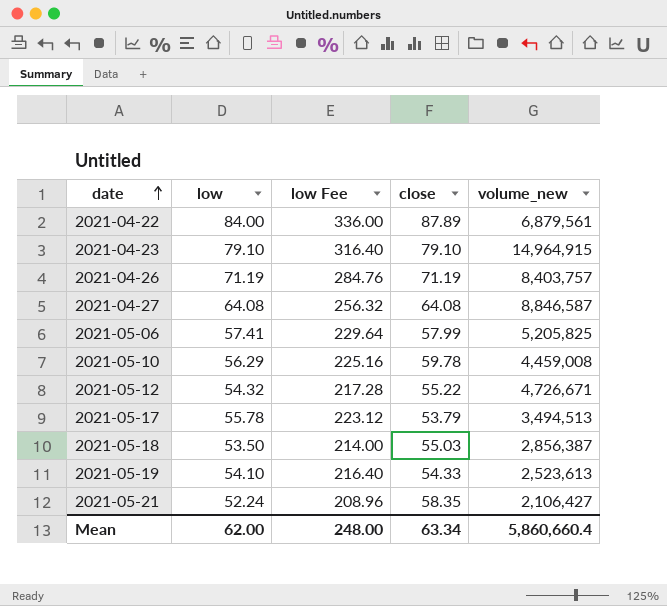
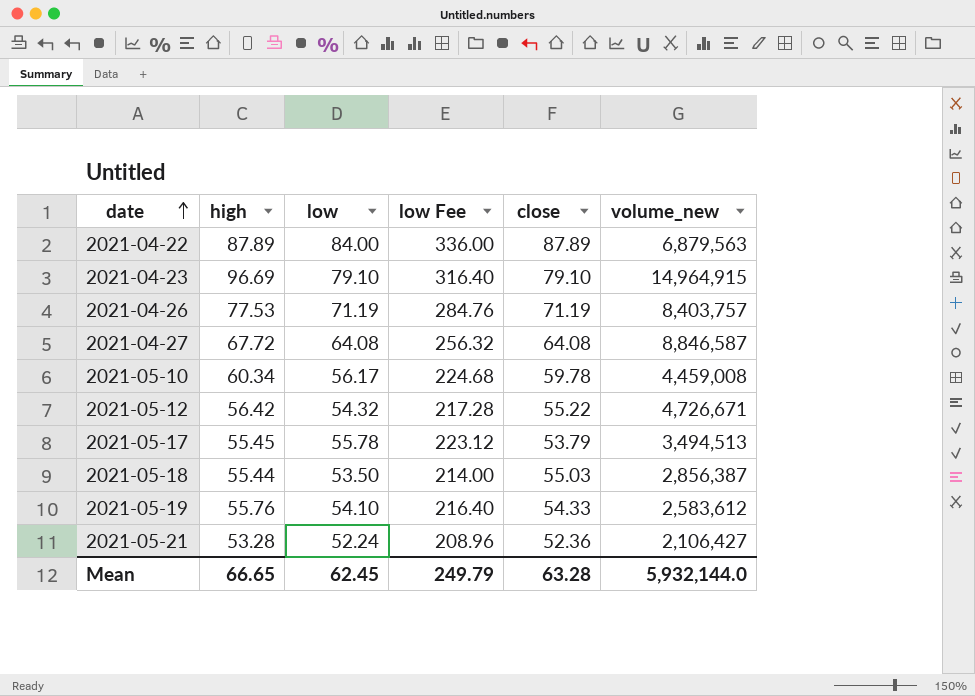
column high | position: none -> 2
row 2021-05-06: 57.41 | 229.64 | 57.99 | 5,205,825 -> none
2021-04-22 | volume_new: 6,879,561 -> 6,879,563
2021-05-10 | low: 56.29 -> 56.17
2021-05-10 | low Fee: 225.16 -> 224.68
2021-05-19 | volume_new: 2,523,613 -> 2,583,612
2021-05-21 | close: 58.35 -> 52.36
Mean | low: 62.00 -> 62.45
Mean | low Fee: 248.00 -> 249.79
Mean | close: 63.34 -> 63.28
Mean | volume_new: 5,860,660.4 -> 5,932,144.0

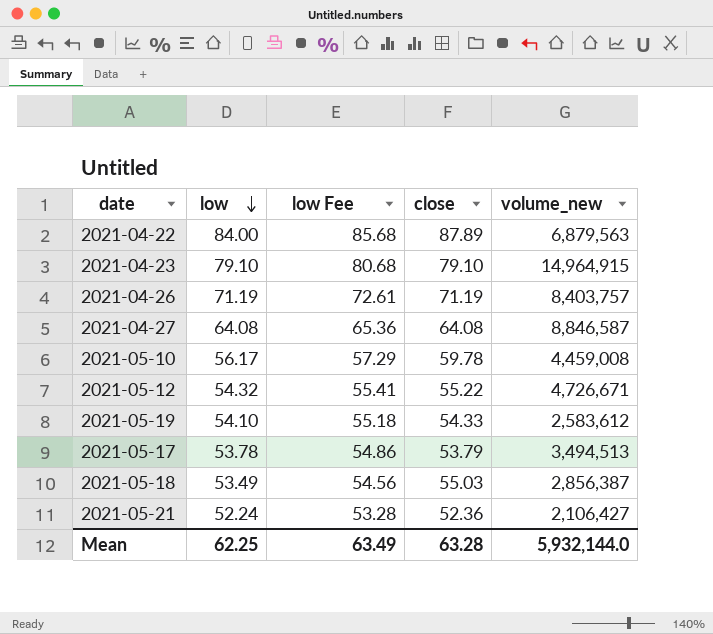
row order: date ascending -> low descending
column high | position: 2 -> none
column low Fee | formula: [low] * 4 -> [low] * 1.02
2021-05-17 | low: 55.78 -> 53.78
2021-05-18 | low: 53.50 -> 53.49
Mean | low: 62.45 -> 62.25
Mean | low Fee: 249.79 -> 63.49

